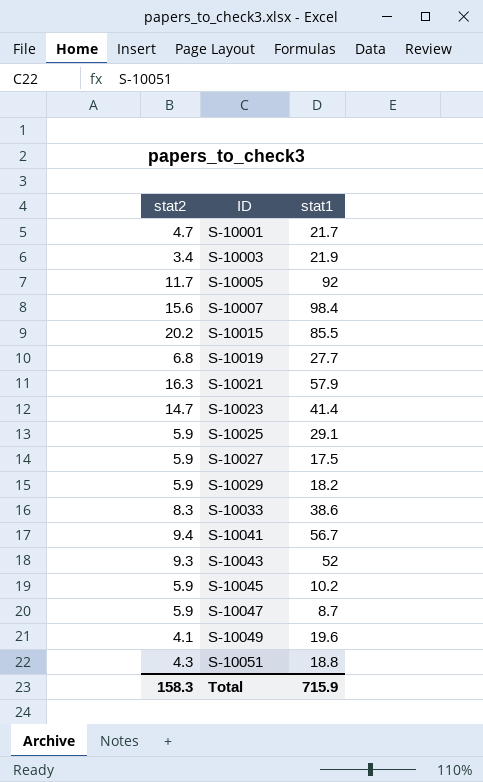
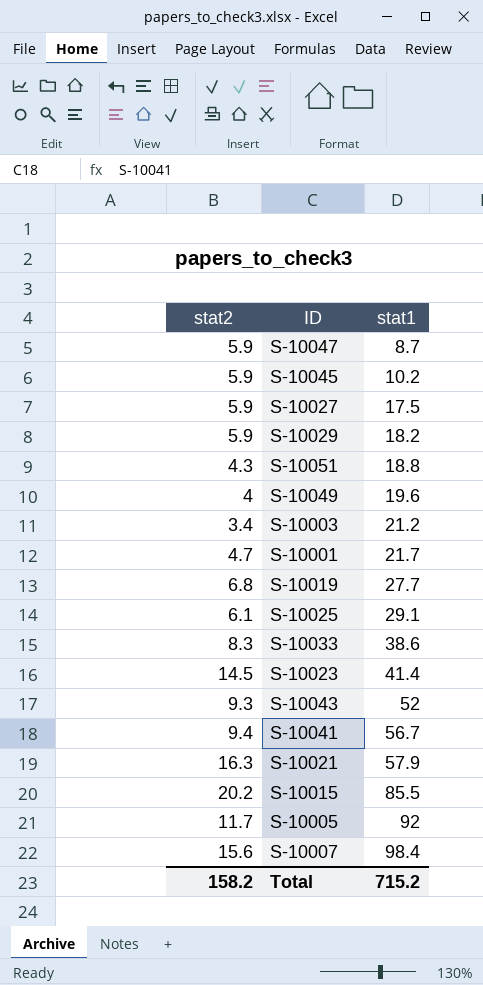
row order: ID ascending -> stat1 ascending
S-10049 | stat2: 4.1 -> 4
S-10003 | stat1: 21.9 -> 21.2
S-10025 | stat2: 5.9 -> 6.1
S-10023 | stat2: 14.7 -> 14.5
Total | stat2: 158.3 -> 158.2
Total | stat1: 715.9 -> 715.2

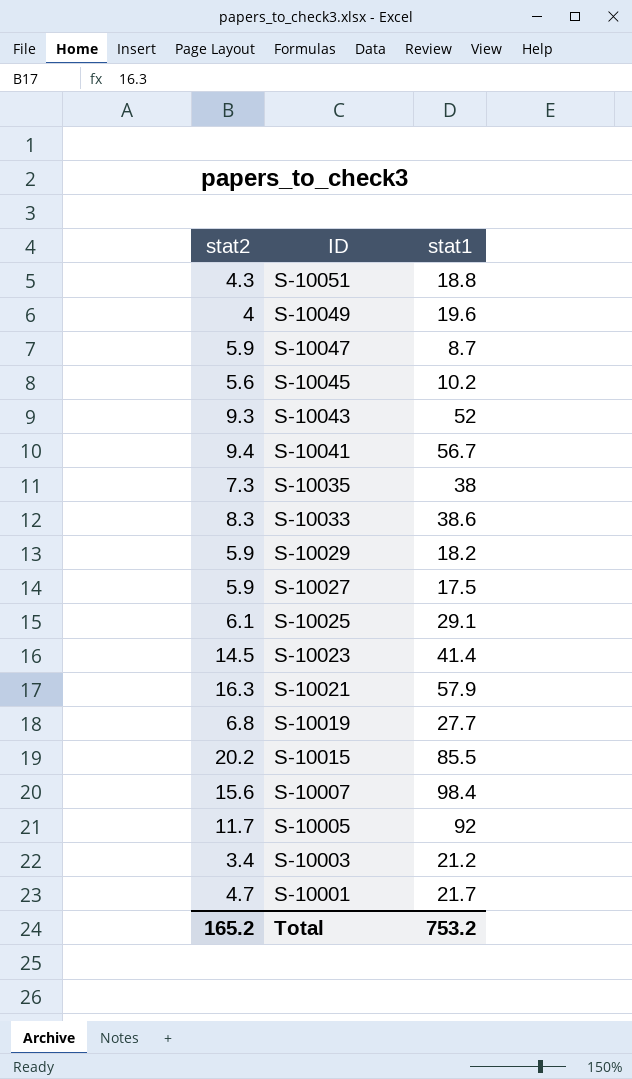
row order: stat1 ascending -> ID descending
S-10045 | stat2: 5.9 -> 5.6
row S-10035: none -> 7.3 | 38
Total | stat2: 158.2 -> 165.2
Total | stat1: 715.2 -> 753.2

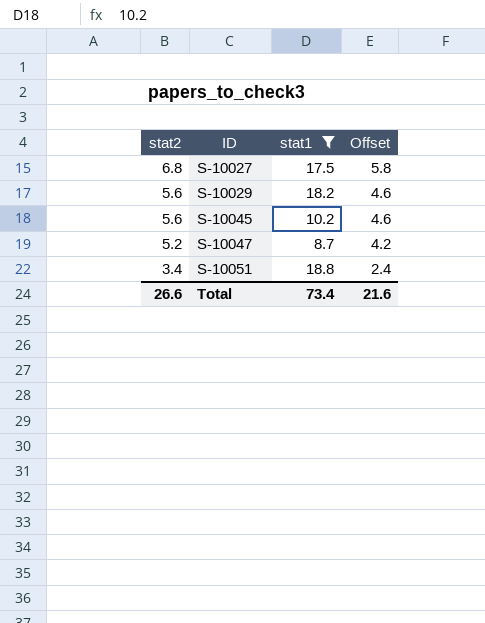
filter: none -> stat1 <= 18.8
row order: ID descending -> stat2 descending
column Offset | formula: none -> [stat2] - 1
S-10027 | stat2: 5.9 -> 6.8
S-10029 | stat2: 5.9 -> 5.6
S-10047 | stat2: 5.9 -> 5.2
S-10051 | stat2: 4.3 -> 3.4
Total | stat2: 165.2 -> 26.6
Total | stat1: 753.2 -> 73.4

